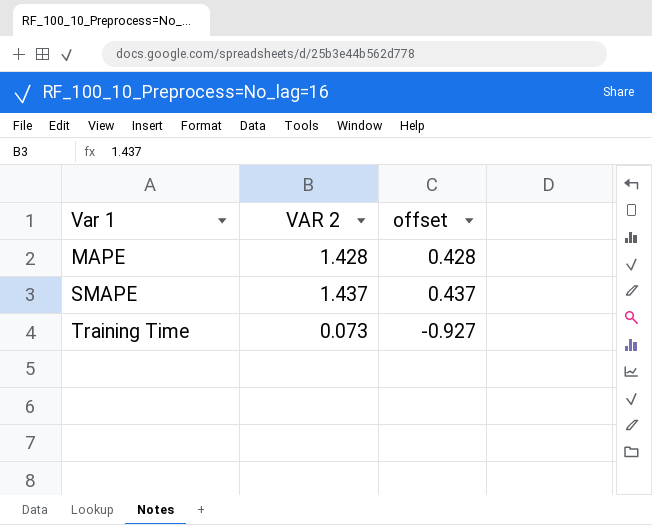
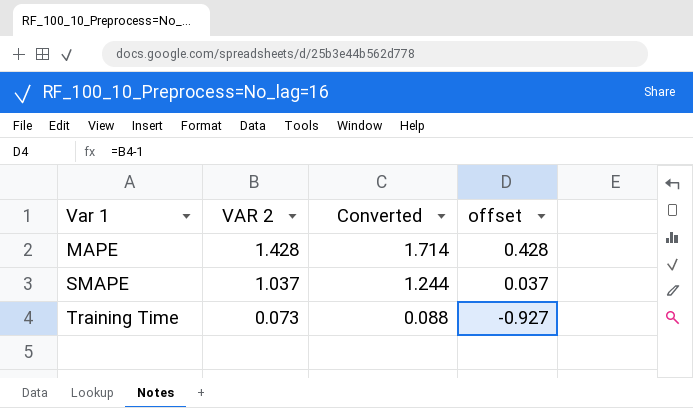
column Converted | formula: none -> [VAR 2] * 1.2
SMAPE | VAR 2: 1.437 -> 1.037
SMAPE | offset: 0.437 -> 0.037

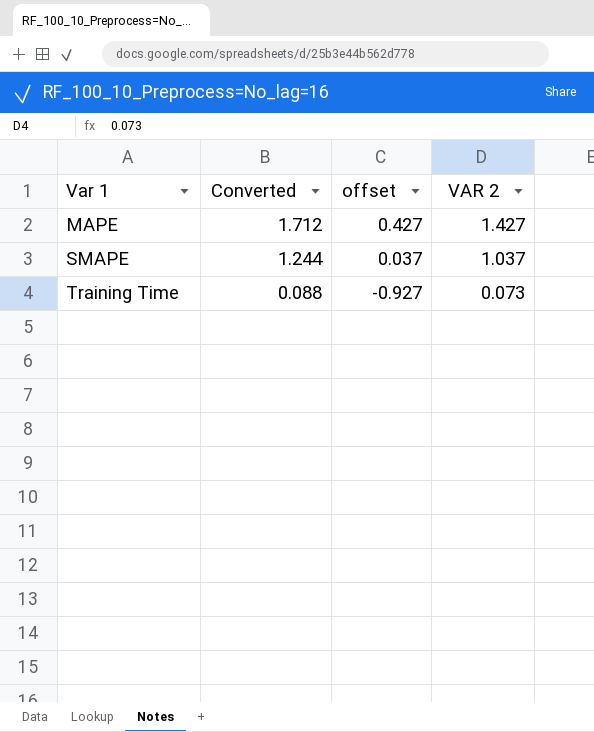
column VAR 2 | position: 2 -> 4
MAPE | Converted: 1.714 -> 1.712
MAPE | offset: 0.428 -> 0.427
MAPE | VAR 2: 1.428 -> 1.427

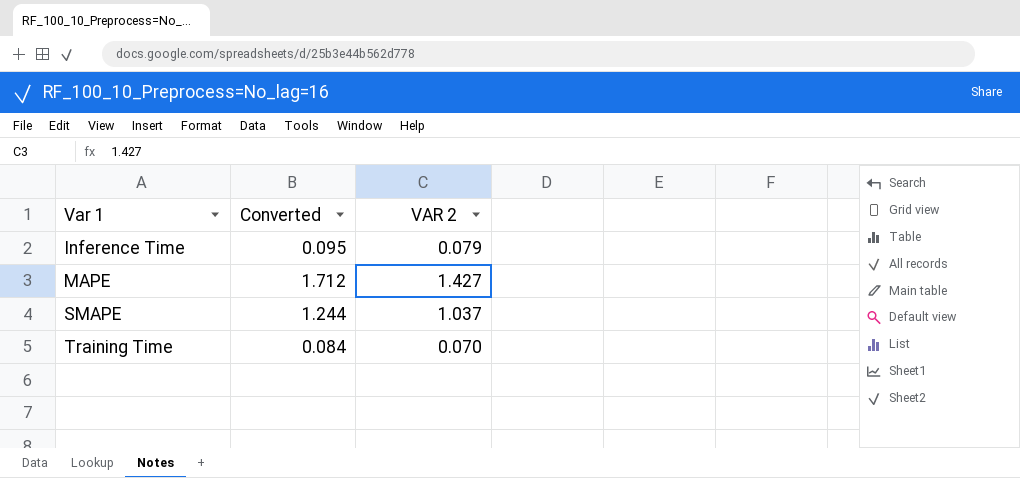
column offset | formula: [VAR 2] - 1 -> none
row Inference Time: none -> 0.095 | 0.079
Training Time | Converted: 0.088 -> 0.084
Training Time | VAR 2: 0.073 -> 0.070

